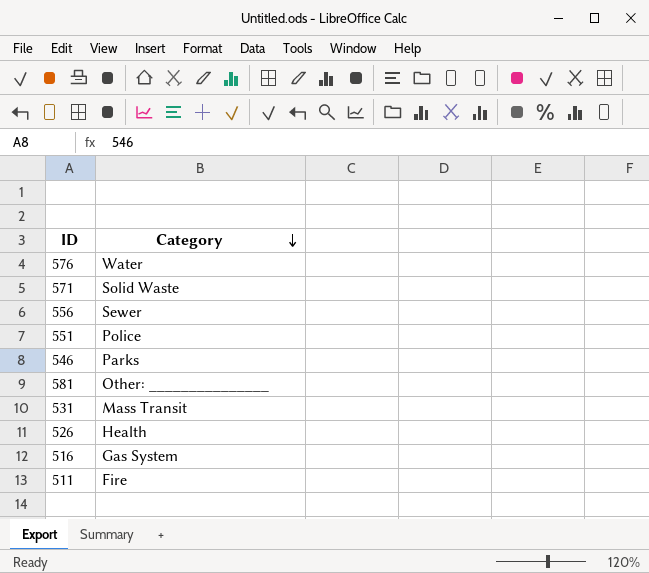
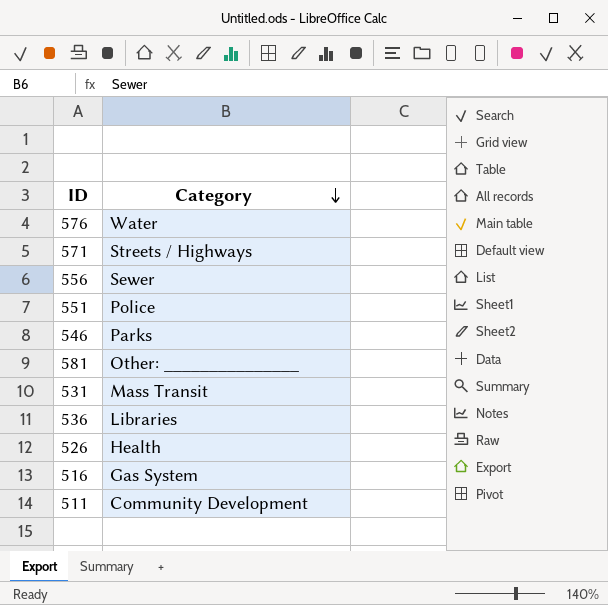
571 | Category: Solid Waste -> Streets / Highways
row 536: none -> Libraries
511 | Category: Fire -> Community Development

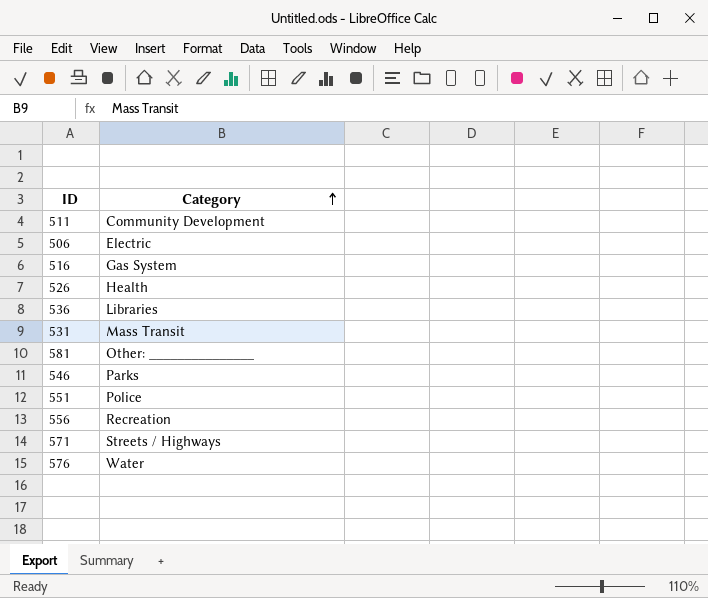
row order: Category descending -> Category ascending
row 506: none -> Electric
556 | Category: Sewer -> Recreation

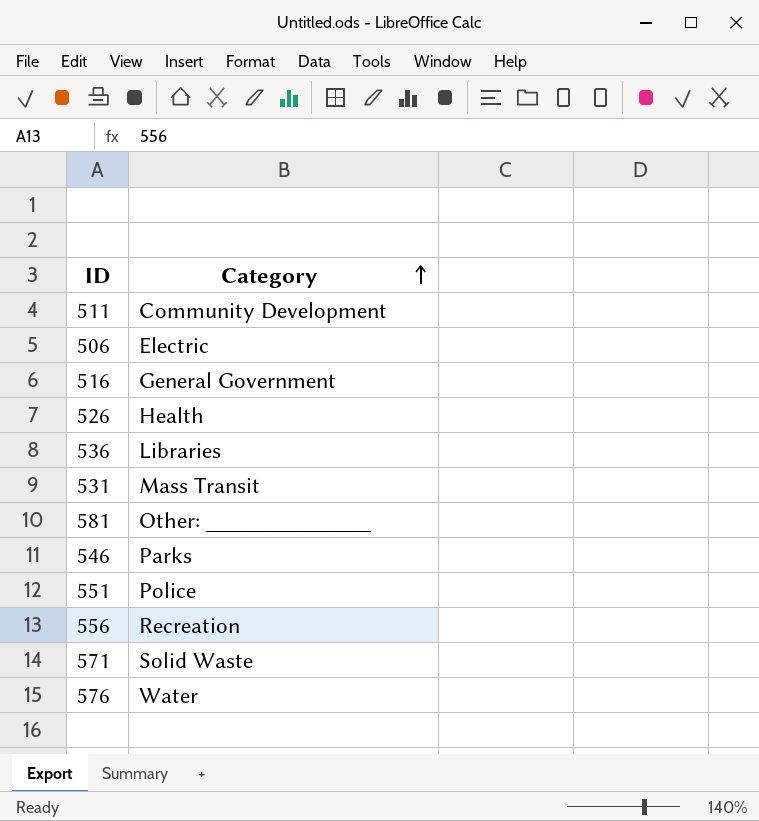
516 | Category: Gas System -> General Government
571 | Category: Streets / Highways -> Solid Waste

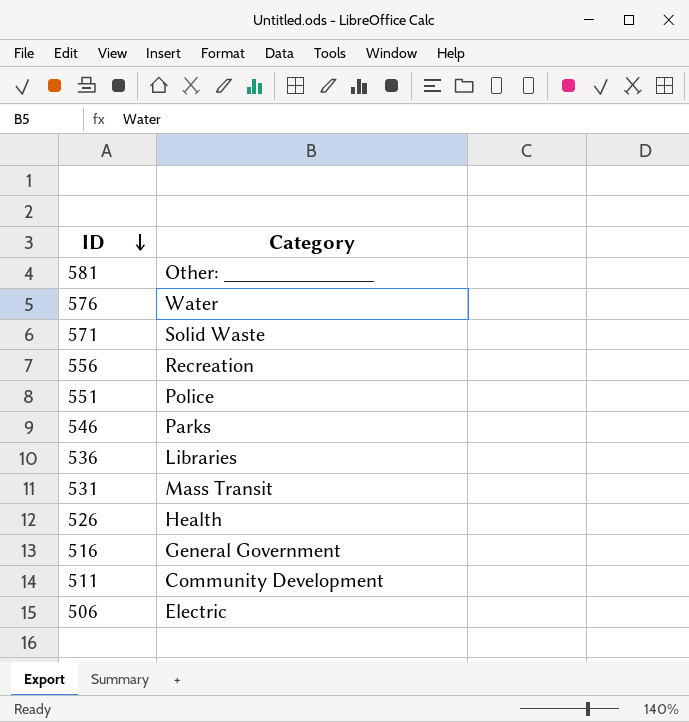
row order: Category ascending -> ID descending

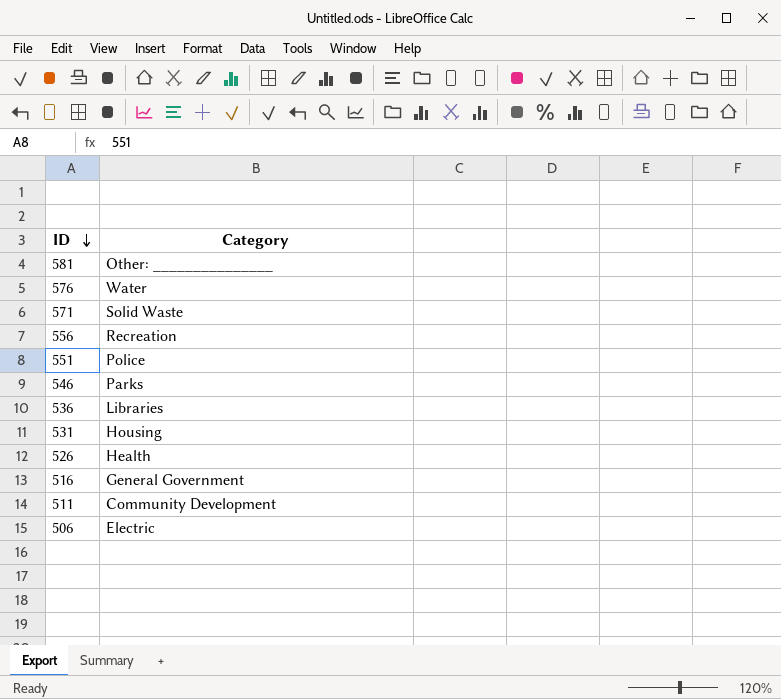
531 | Category: Mass Transit -> Housing

